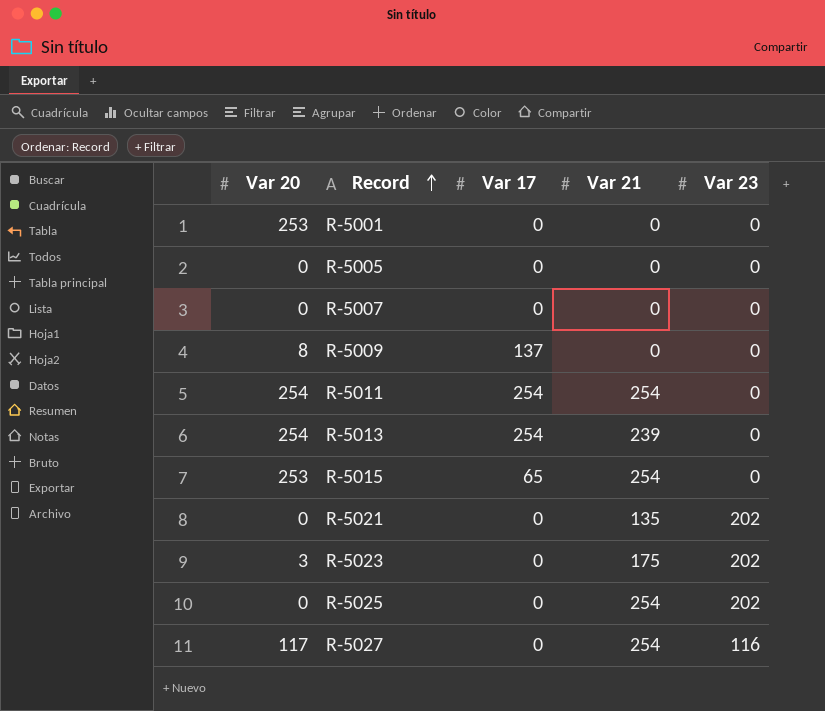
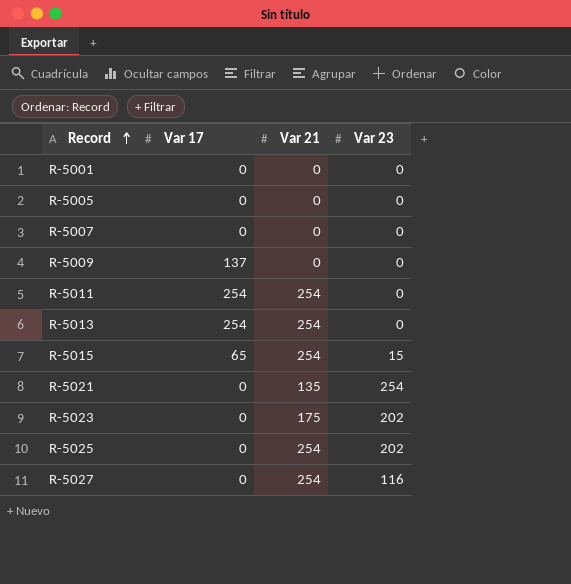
column Var 20 | position: 1 -> none
R-5013 | Var 21: 239 -> 254
R-5015 | Var 23: 0 -> 15
R-5021 | Var 23: 202 -> 254

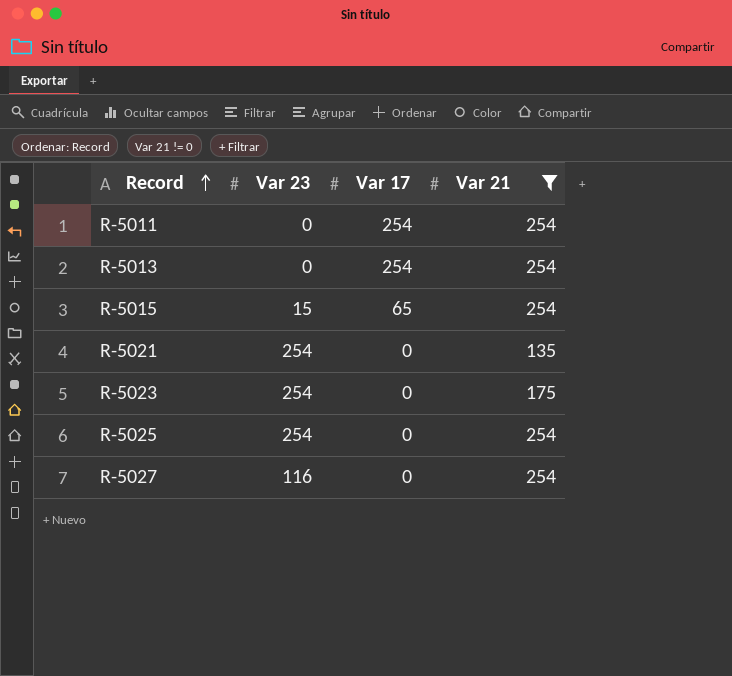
filter: none -> Var 21 != 0
column Var 23 | position: 4 -> 2
R-5023 | Var 23: 202 -> 254
R-5025 | Var 23: 202 -> 254

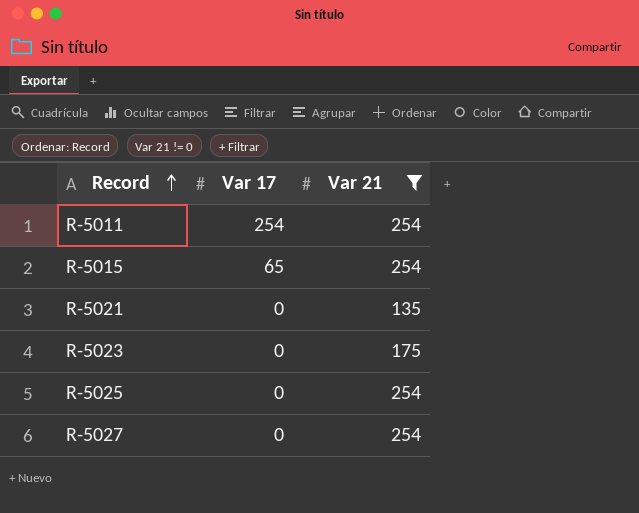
column Var 23 | position: 2 -> none
row R-5013: 0 | 254 | 254 -> none

